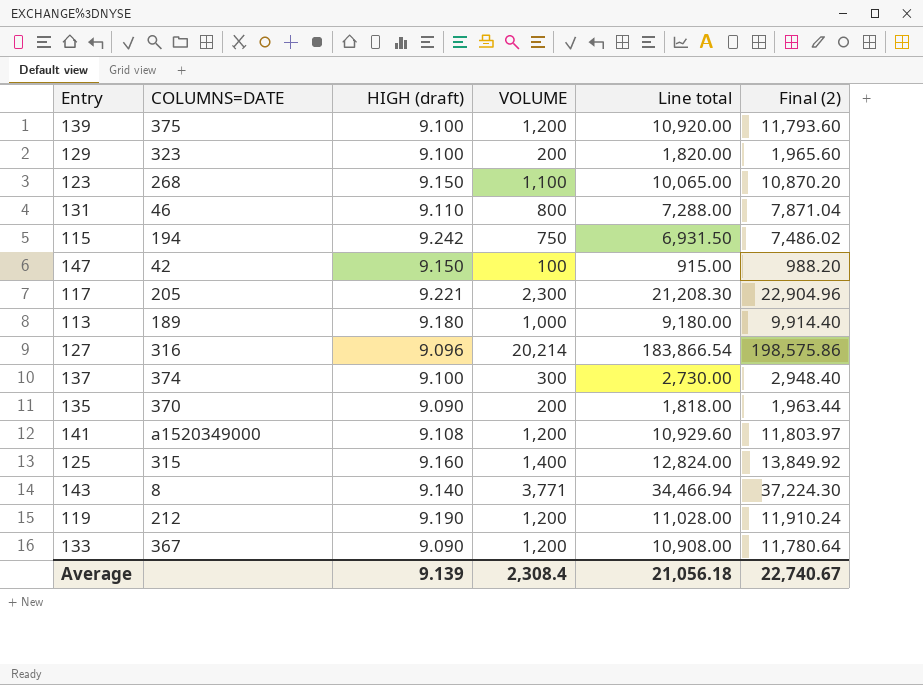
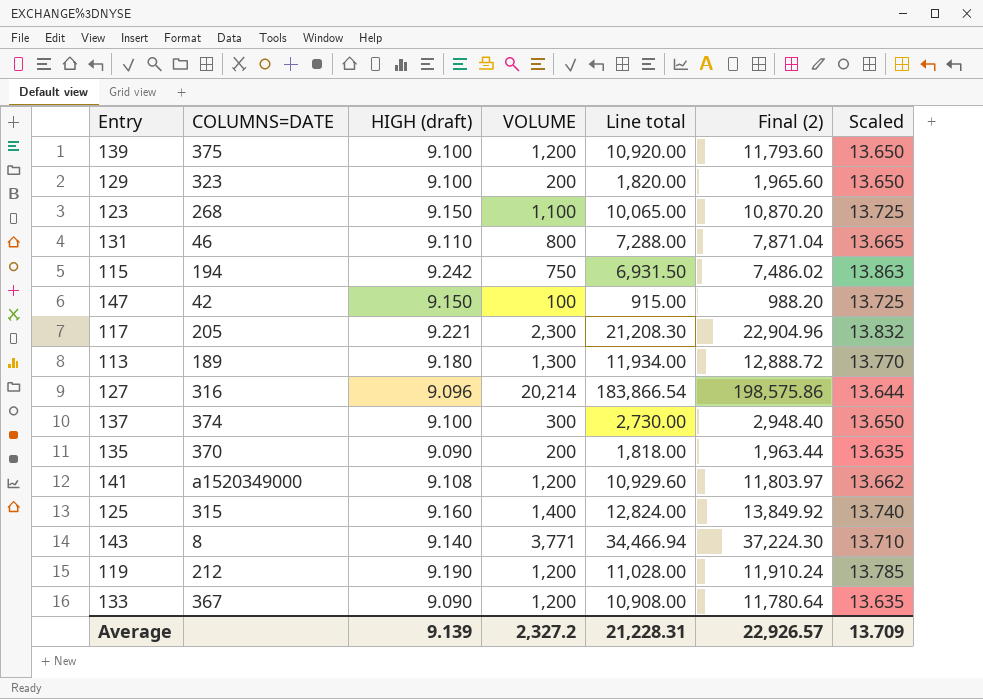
column Scaled | formula: none -> [HIGH (draft)] * 1.5
113 | VOLUME: 1,000 -> 1,300
113 | Line total: 9,180.00 -> 11,934.00
113 | Final (2): 9,914.40 -> 12,888.72
Average | VOLUME: 2,308.4 -> 2,327.2
Average | Line total: 21,056.18 -> 21,228.31
Average | Final (2): 22,740.67 -> 22,926.57

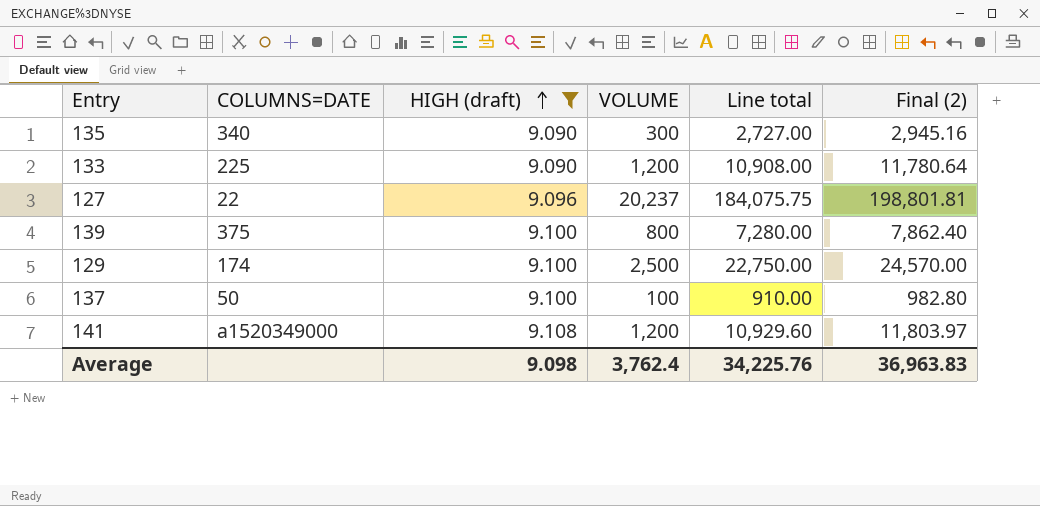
filter: none -> HIGH (draft) <= 9.108
row order: none -> HIGH (draft) ascending
column Scaled | formula: [HIGH (draft)] * 1.5 -> none
135 | COLUMNS=DATE: 370 -> 340
135 | VOLUME: 200 -> 300
135 | Line total: 1,818.00 -> 2,727.00
135 | Final (2): 1,963.44 -> 2,945.16
133 | COLUMNS=DATE: 367 -> 225
127 | COLUMNS=DATE: 316 -> 22
127 | VOLUME: 20,214 -> 20,237
127 | Line total: 183,866.54 -> 184,075.75
127 | Final (2): 198,575.86 -> 198,801.81
139 | VOLUME: 1,200 -> 800
139 | Line total: 10,920.00 -> 7,280.00
139 | Final (2): 11,793.60 -> 7,862.40
129 | COLUMNS=DATE: 323 -> 174
129 | VOLUME: 200 -> 2,500
129 | Line total: 1,820.00 -> 22,750.00
129 | Final (2): 1,965.60 -> 24,570.00
137 | COLUMNS=DATE: 374 -> 50
137 | VOLUME: 300 -> 100
137 | Line total: 2,730.00 -> 910.00
137 | Final (2): 2,948.40 -> 982.80
Average | HIGH (draft): 9.139 -> 9.098
Average | VOLUME: 2,327.2 -> 3,762.4
Average | Line total: 21,228.31 -> 34,225.76
Average | Final (2): 22,926.57 -> 36,963.83

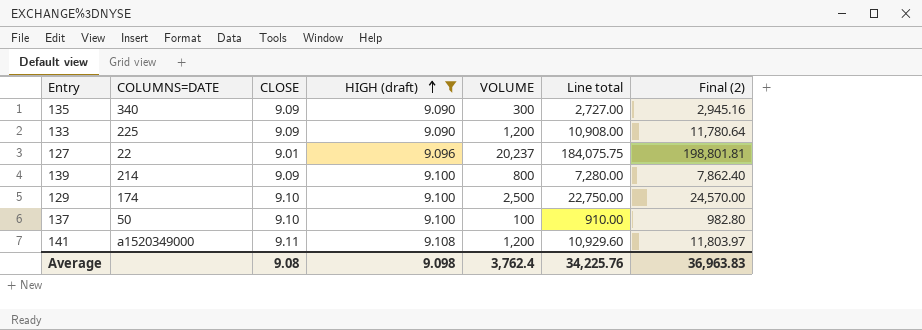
column CLOSE | position: none -> 3
139 | COLUMNS=DATE: 375 -> 214

